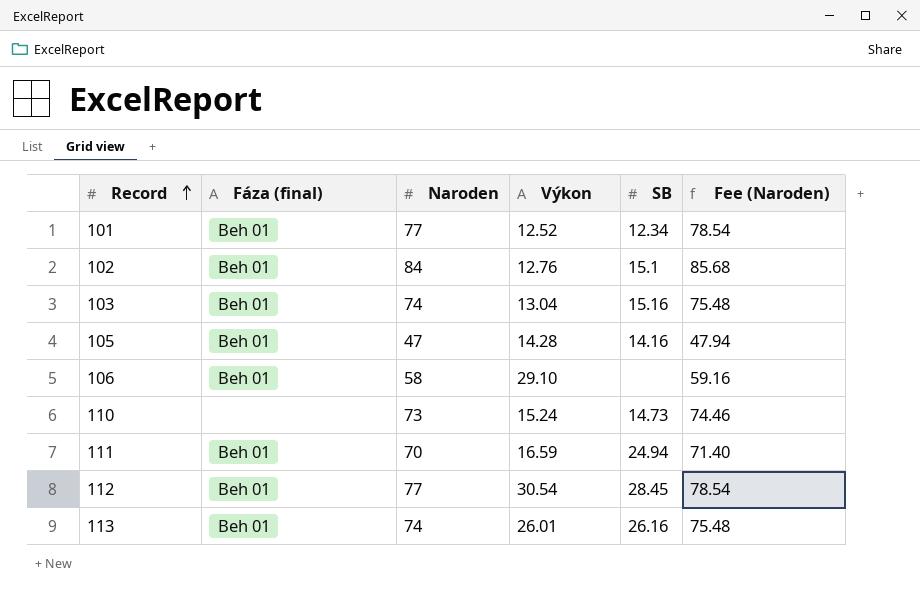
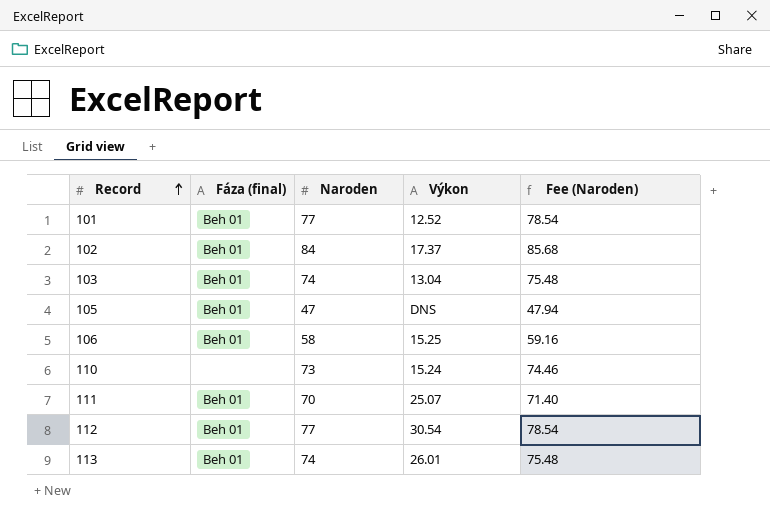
column SB | position: 5 -> none
102 | Výkon: 12.76 -> 17.37
105 | Výkon: 14.28 -> DNS
106 | Výkon: 29.10 -> 15.25
111 | Výkon: 16.59 -> 25.07

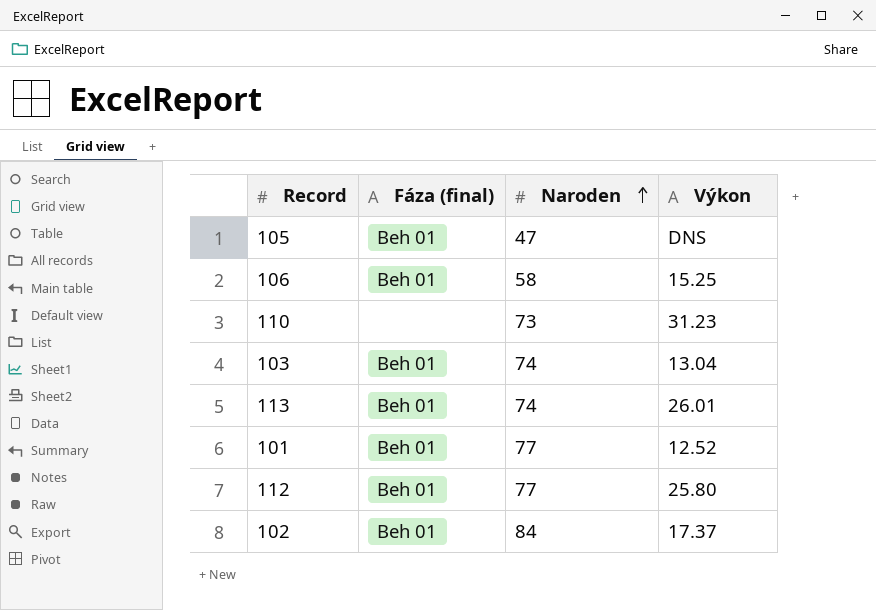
row order: Record ascending -> Naroden ascending
column Fee (Naroden) | formula: [Naroden] * 1.02 -> none
row 111: Beh 01 | 70 | 25.07 | 71.40 -> none
110 | Výkon: 15.24 -> 31.23
112 | Výkon: 30.54 -> 25.80

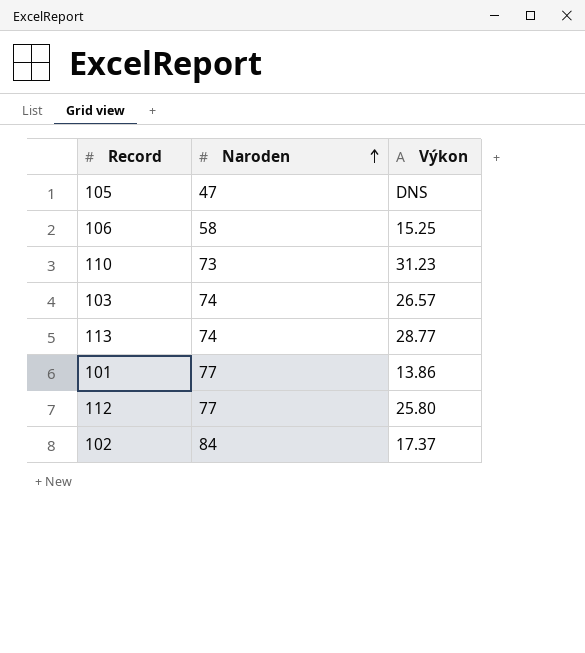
column Fáza (final) | position: 2 -> none
103 | Výkon: 13.04 -> 26.57
113 | Výkon: 26.01 -> 28.77
101 | Výkon: 12.52 -> 13.86

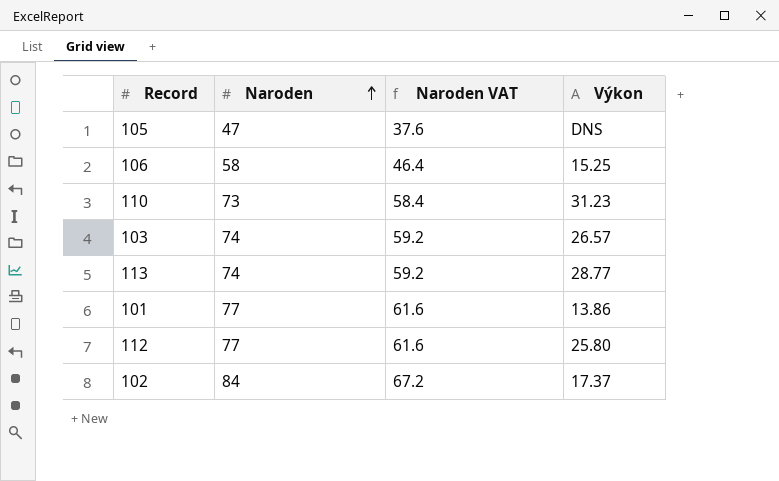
column Naroden VAT | formula: none -> [Naroden] * 0.8

